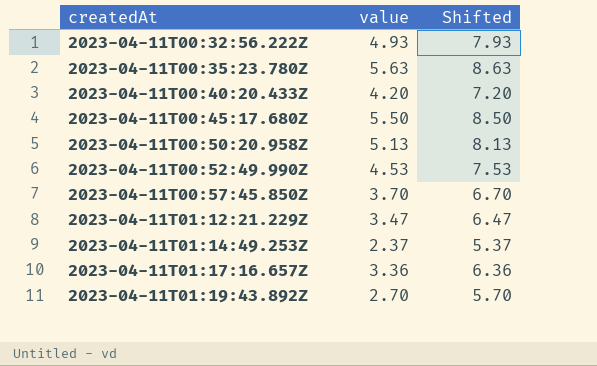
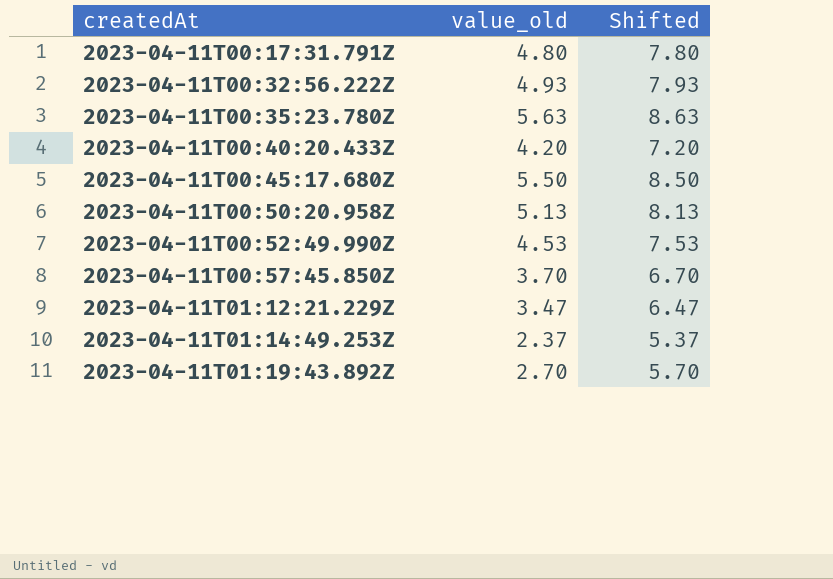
column name: value -> value_old
row 2023-04-11T01:17:16.657Z: 3.36 | 6.36 -> none
row 2023-04-11T00:17:31.791Z: none -> 4.80 | 7.80

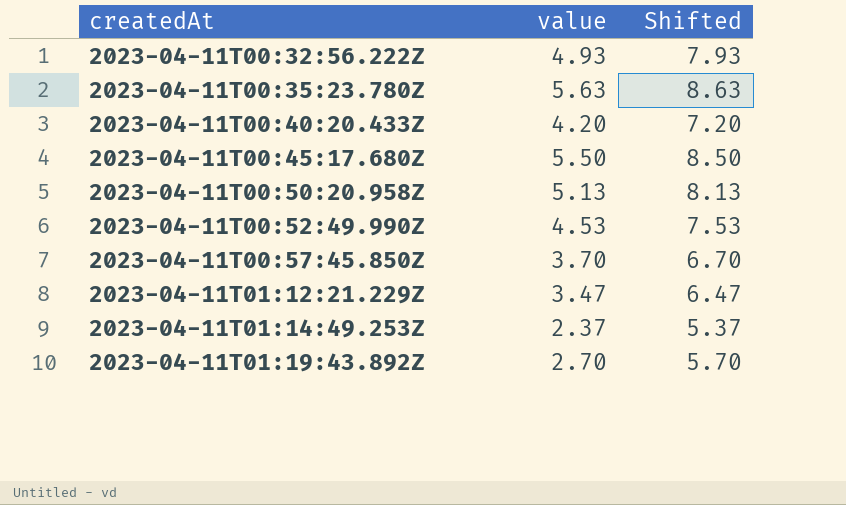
column name: value_old -> value
row 2023-04-11T00:17:31.791Z: 4.80 | 7.80 -> none

